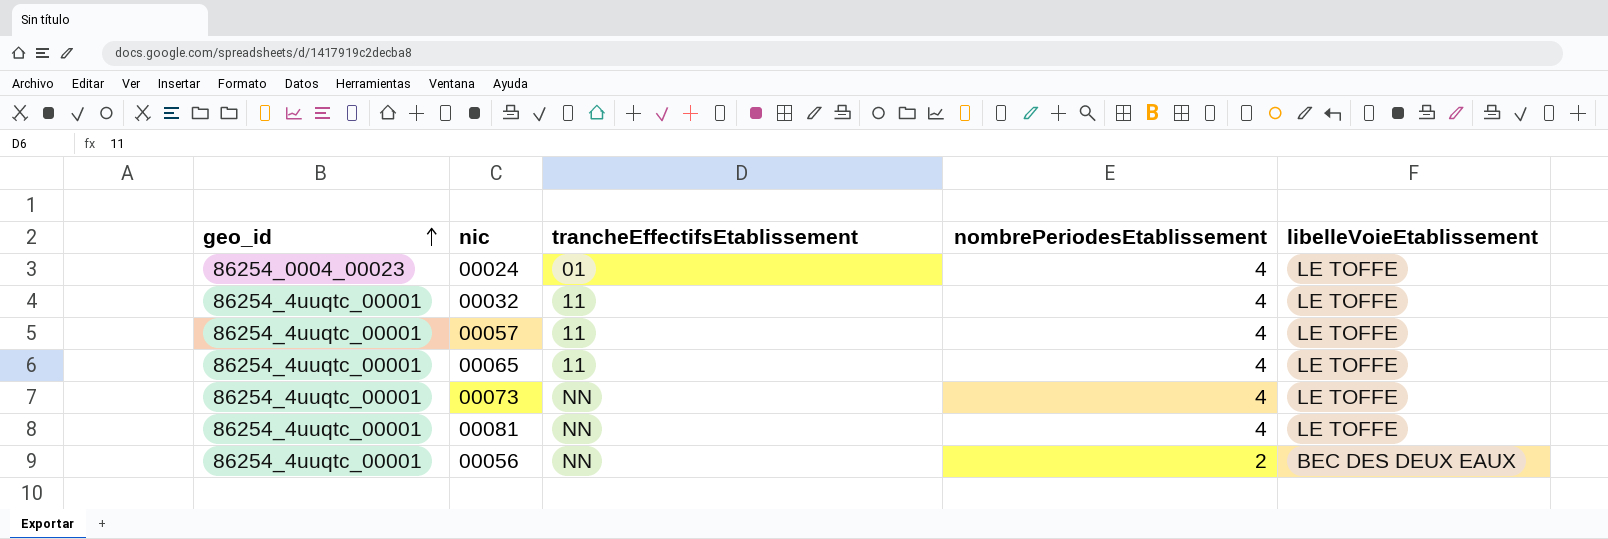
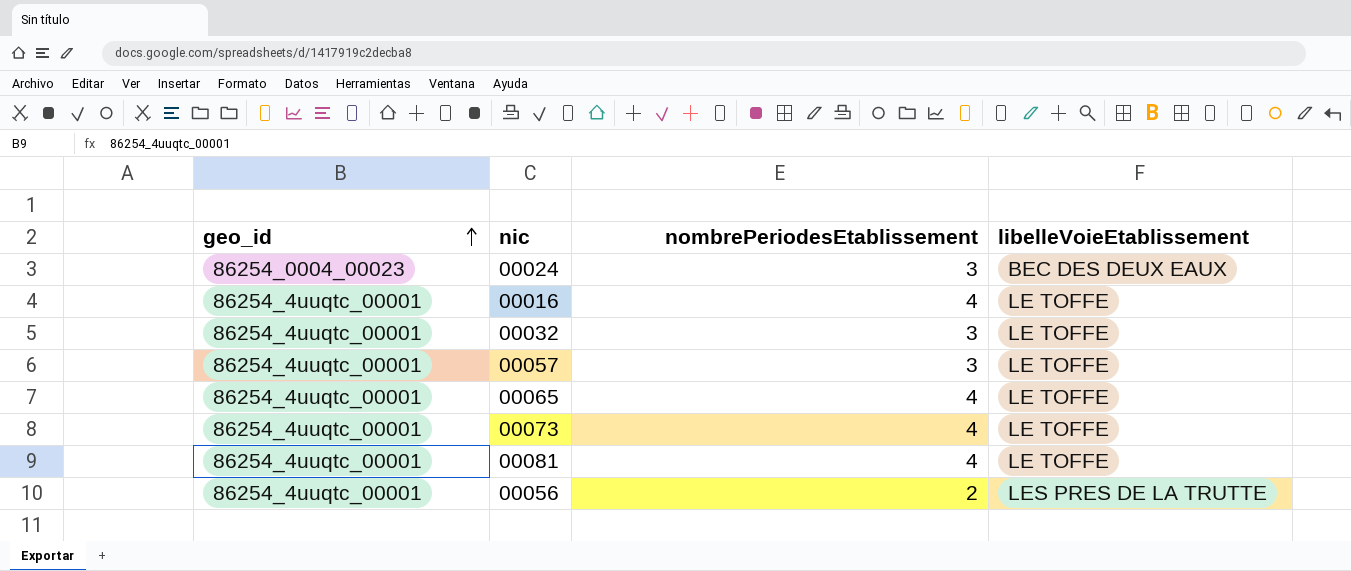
column trancheEffectifsEtablissement | position: 3 -> none
00024 | nombrePeriodesEtablissement: 4 -> 3
00024 | libelleVoieEtablissement: LE TOFFE -> BEC DES DEUX EAUX
row 00016: none -> 86254_4uuqtc_00001 | 4 | LE TOFFE
00032 | nombrePeriodesEtablissement: 4 -> 3
00057 | nombrePeriodesEtablissement: 4 -> 3
00056 | libelleVoieEtablissement: BEC DES DEUX EAUX -> LES PRES DE LA TRUTTE

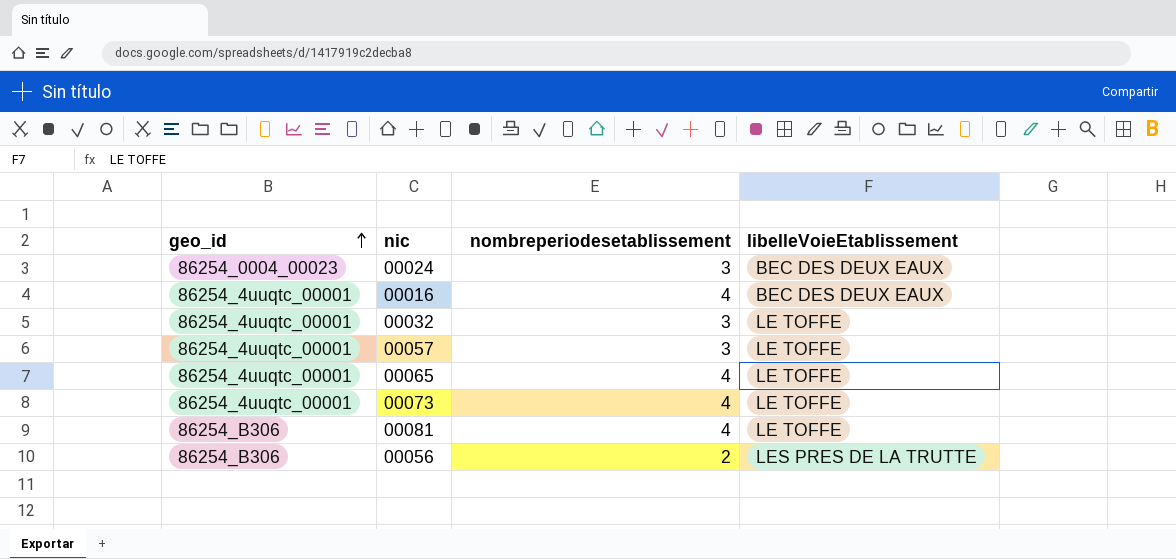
column name: nombrePeriodesEtablissement -> nombreperiodesetablissement
00016 | libelleVoieEtablissement: LE TOFFE -> BEC DES DEUX EAUX
00081 | geo_id: 86254_4uuqtc_00001 -> 86254_B306
00056 | geo_id: 86254_4uuqtc_00001 -> 86254_B306

